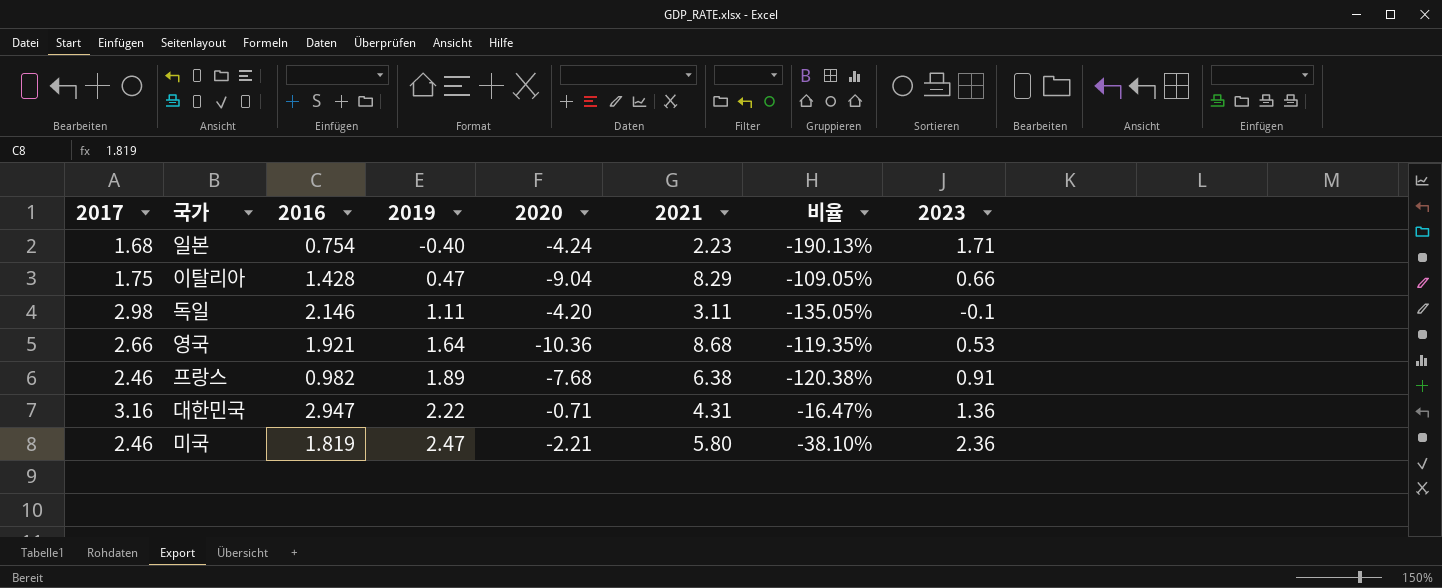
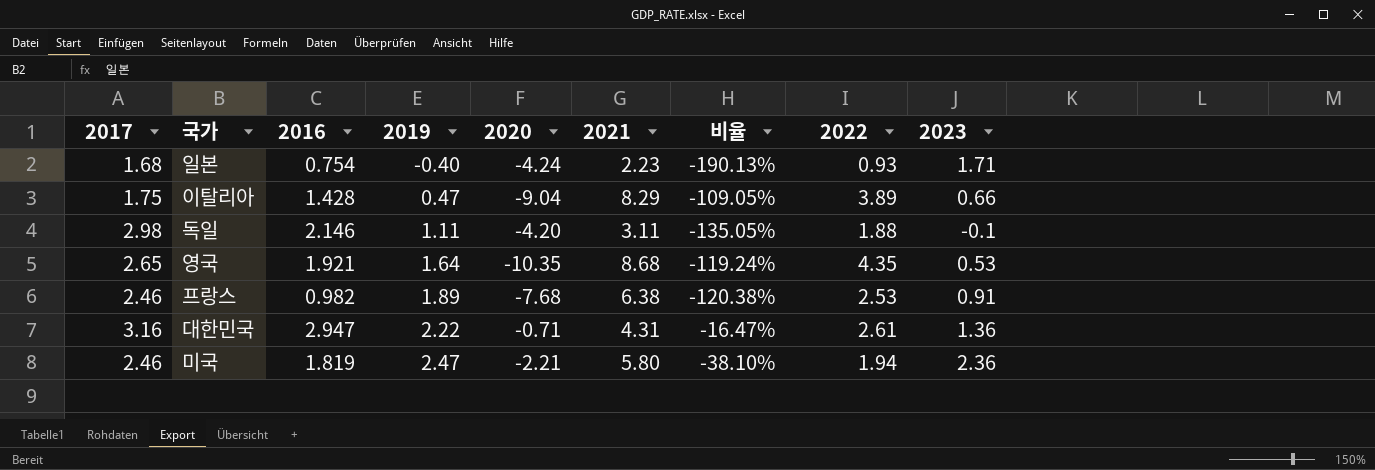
column 2022 | position: none -> 8
영국 | 2017: 2.66 -> 2.65
영국 | 2020: -10.36 -> -10.35
영국 | 비율: -119.35% -> -119.24%

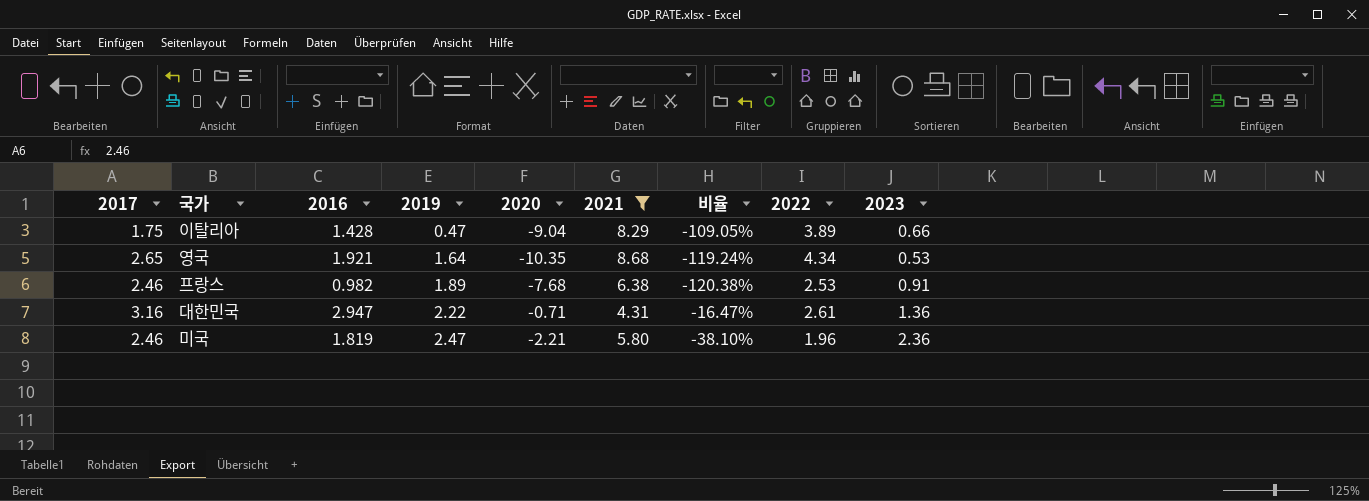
filter: none -> 2021 >= 4.31
영국 | 2022: 4.35 -> 4.34
미국 | 2022: 1.94 -> 1.96

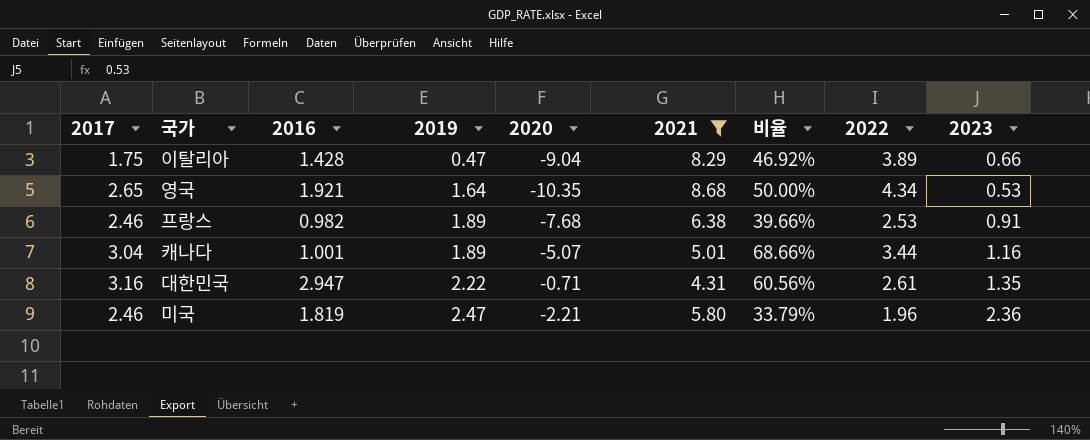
column 비율 | formula: [2020] / [2021] -> [2022] / [2021]
row 캐나다: none -> 3.04 | 1.001 | 1.89 | -5.07 | 5.01 | 68.66% | 3.44 | 1.16
대한민국 | 2023: 1.36 -> 1.35

